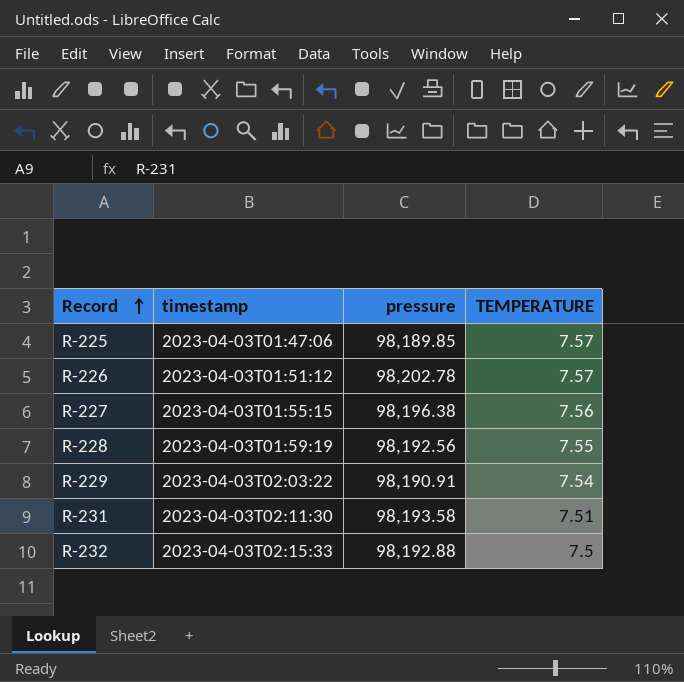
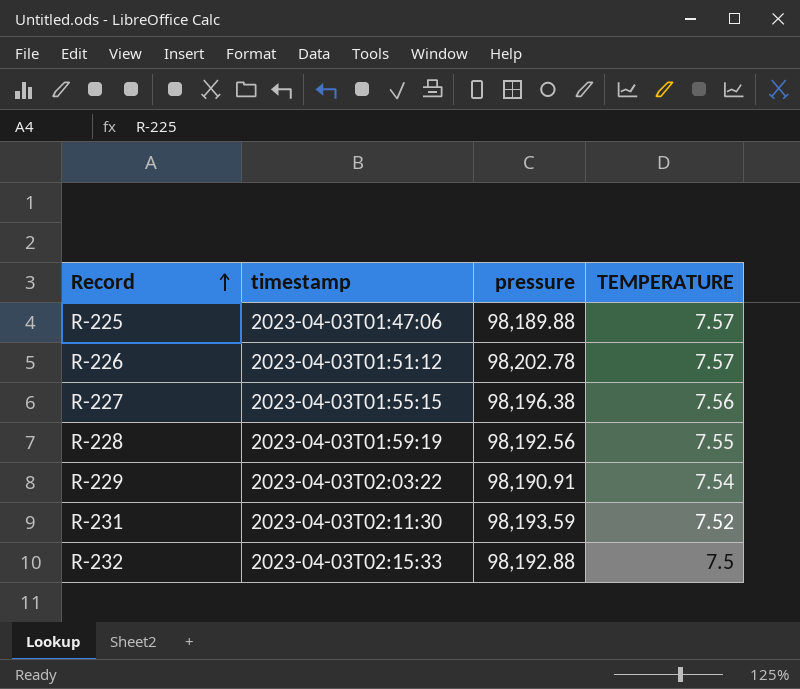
R-225 | pressure: 98,189.85 -> 98,189.88
R-231 | pressure: 98,193.58 -> 98,193.59
R-231 | TEMPERATURE: 7.51 -> 7.52

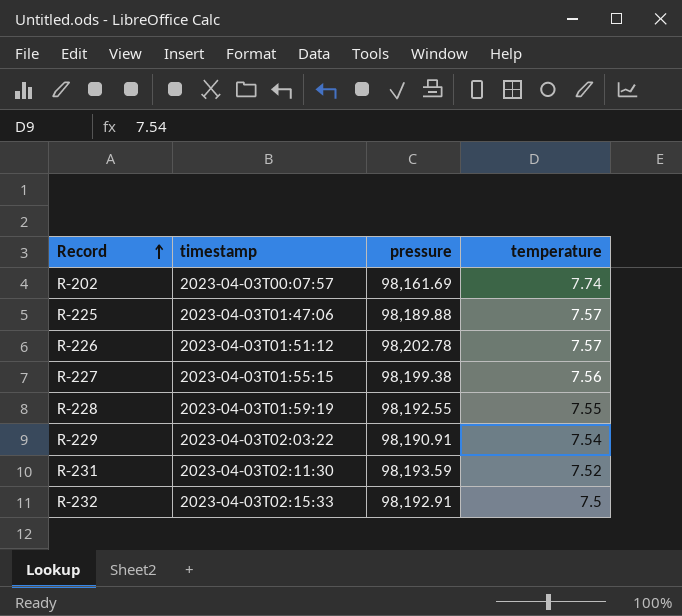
column name: TEMPERATURE -> temperature
row R-202: none -> 2023-04-03T00:07:57 | 98,161.69 | 7.74
R-227 | pressure: 98,196.38 -> 98,199.38
R-228 | pressure: 98,192.56 -> 98,192.55
R-232 | pressure: 98,192.88 -> 98,192.91

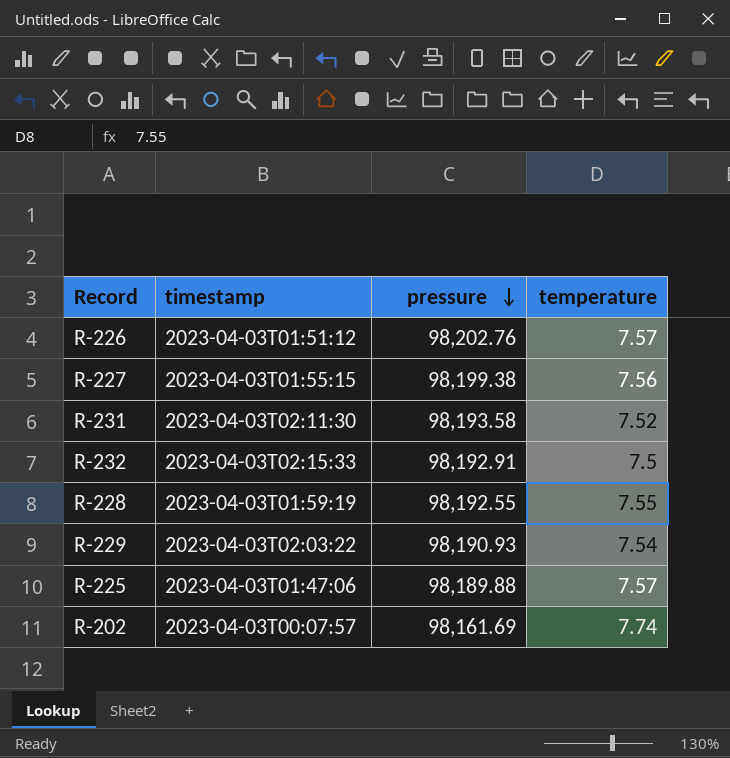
row order: Record ascending -> pressure descending
R-226 | pressure: 98,202.78 -> 98,202.76
R-231 | pressure: 98,193.59 -> 98,193.58
R-229 | pressure: 98,190.91 -> 98,190.93

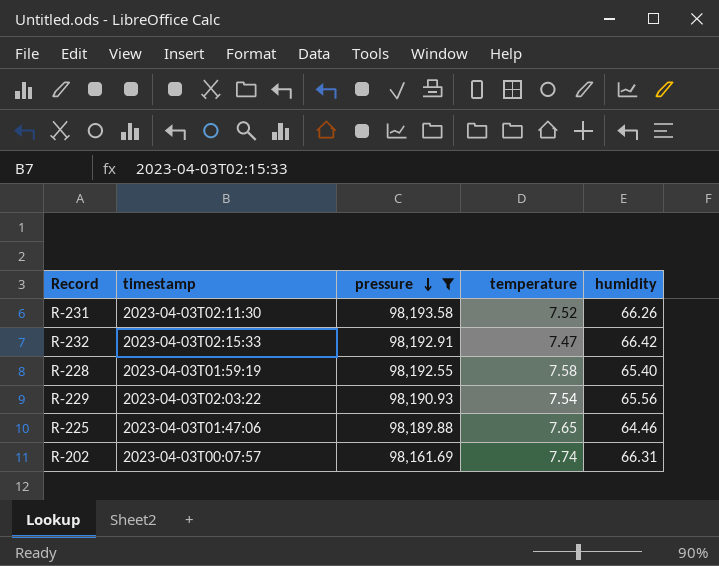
filter: none -> pressure <= 98,193.58
column humidity | position: none -> 5
R-232 | temperature: 7.5 -> 7.47
R-228 | temperature: 7.55 -> 7.58
R-225 | temperature: 7.57 -> 7.65

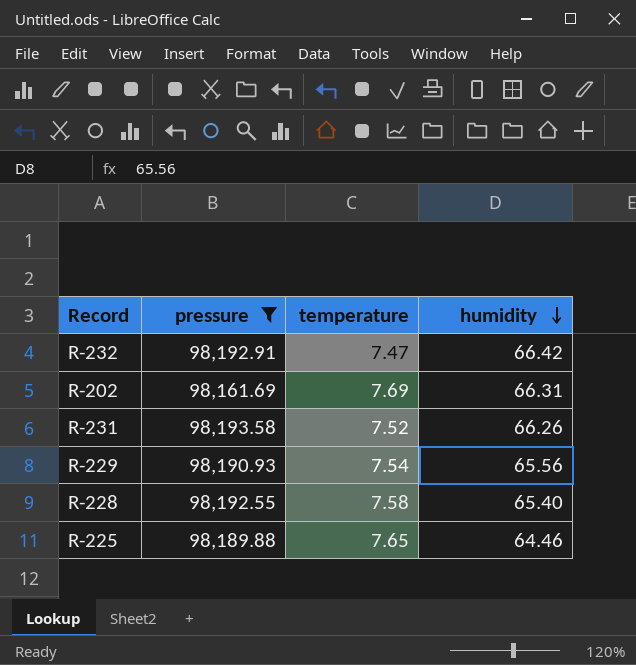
row order: pressure descending -> humidity descending
column timestamp | position: 2 -> none
R-202 | temperature: 7.74 -> 7.69

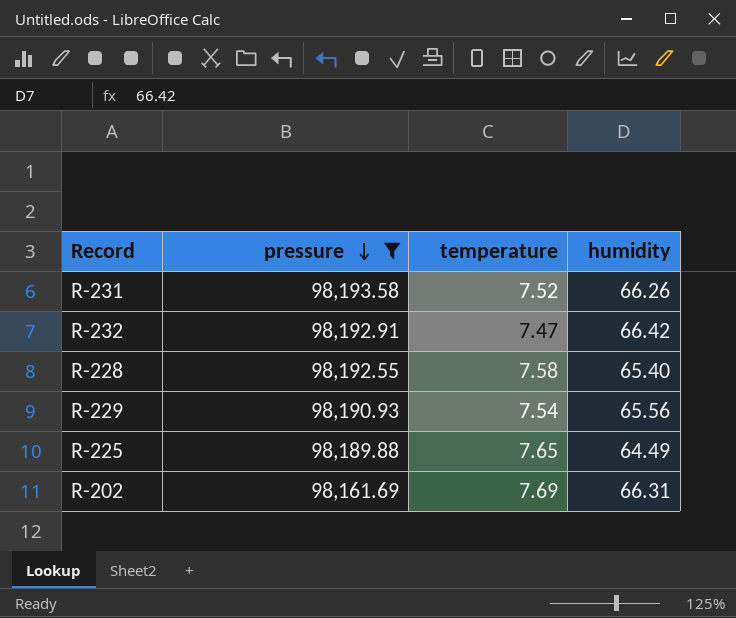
row order: humidity descending -> pressure descending
R-225 | humidity: 64.46 -> 64.49

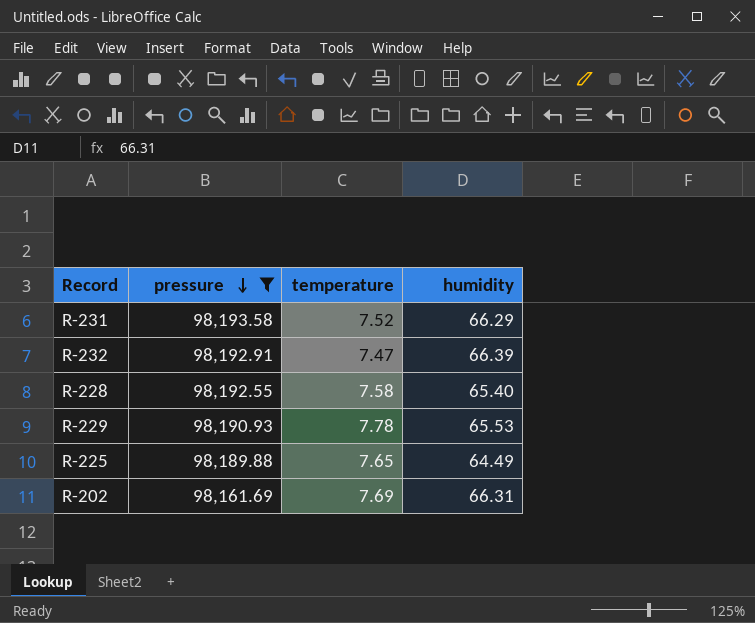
R-231 | humidity: 66.26 -> 66.29
R-232 | humidity: 66.42 -> 66.39
R-229 | temperature: 7.54 -> 7.78
R-229 | humidity: 65.56 -> 65.53

